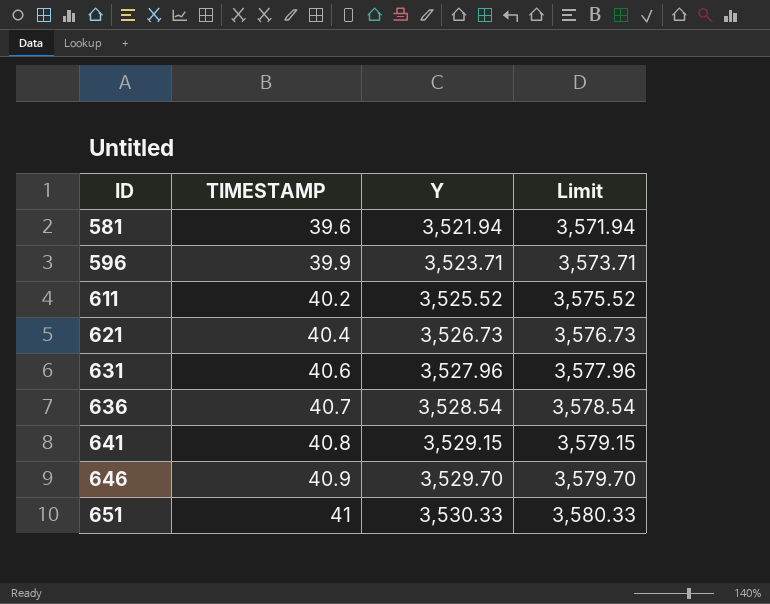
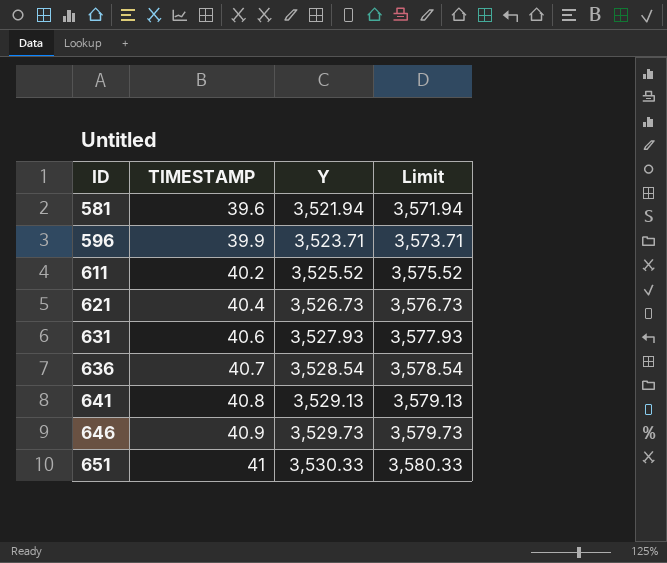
631 | Y: 3,527.96 -> 3,527.93
631 | Limit: 3,577.96 -> 3,577.93
641 | Y: 3,529.15 -> 3,529.13
641 | Limit: 3,579.15 -> 3,579.13
646 | Y: 3,529.70 -> 3,529.73
646 | Limit: 3,579.70 -> 3,579.73

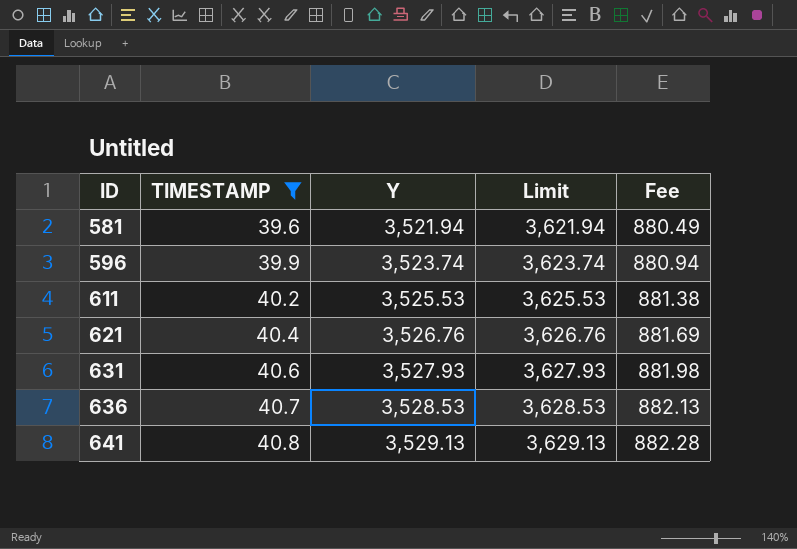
filter: none -> TIMESTAMP <= 40.8
column Limit | formula: [Y] + 50 -> [Y] + 100
column Fee | formula: none -> [Y] * 0.25
596 | Y: 3,523.71 -> 3,523.74
611 | Y: 3,525.52 -> 3,525.53
621 | Y: 3,526.73 -> 3,526.76
636 | Y: 3,528.54 -> 3,528.53

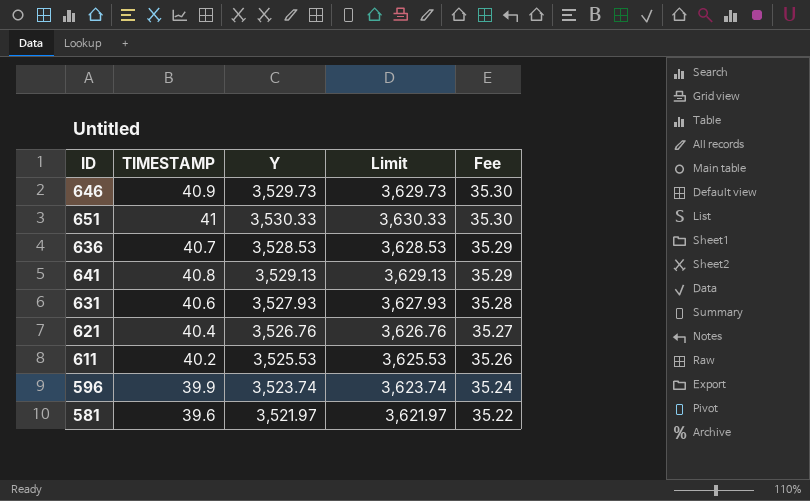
filter: TIMESTAMP <= 40.8 -> none
row order: ID ascending -> Fee descending
column Fee | formula: [Y] * 0.25 -> [Y] * 0.01
581 | Y: 3,521.94 -> 3,521.97
581 | Limit: 3,621.94 -> 3,621.97

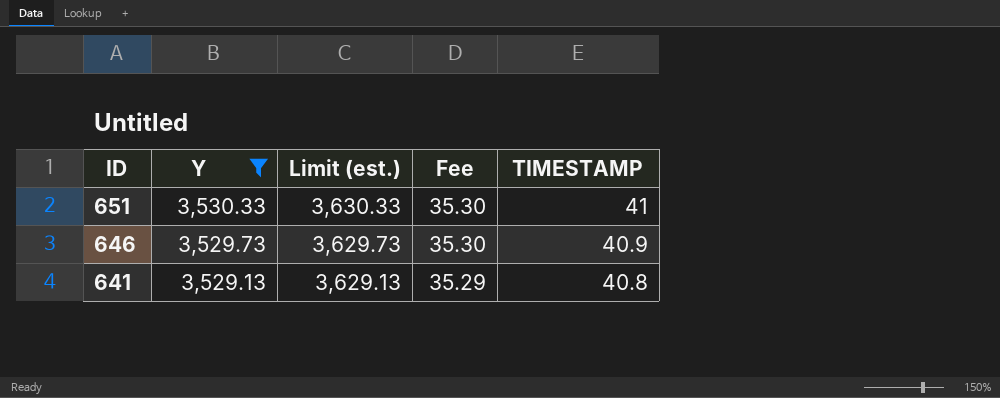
filter: none -> Y >= 3,529.13
row order: Fee descending -> ID descending
column name: Limit -> Limit (est.)
column TIMESTAMP | position: 2 -> 5

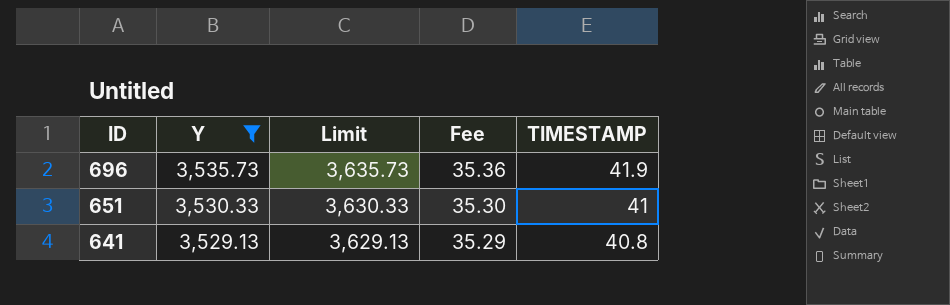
column name: Limit (est.) -> Limit
row 646: 3,529.73 | 3,629.73 | 35.30 | 40.9 -> none
row 696: none -> 3,535.73 | 3,635.73 | 35.36 | 41.9

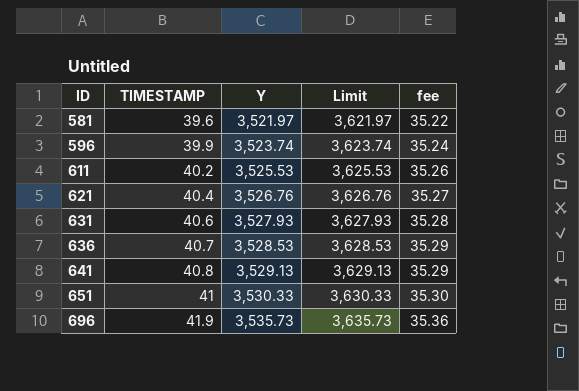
filter: Y >= 3,529.13 -> none
row order: ID descending -> ID ascending
column TIMESTAMP | position: 5 -> 2
column name: Fee -> fee

